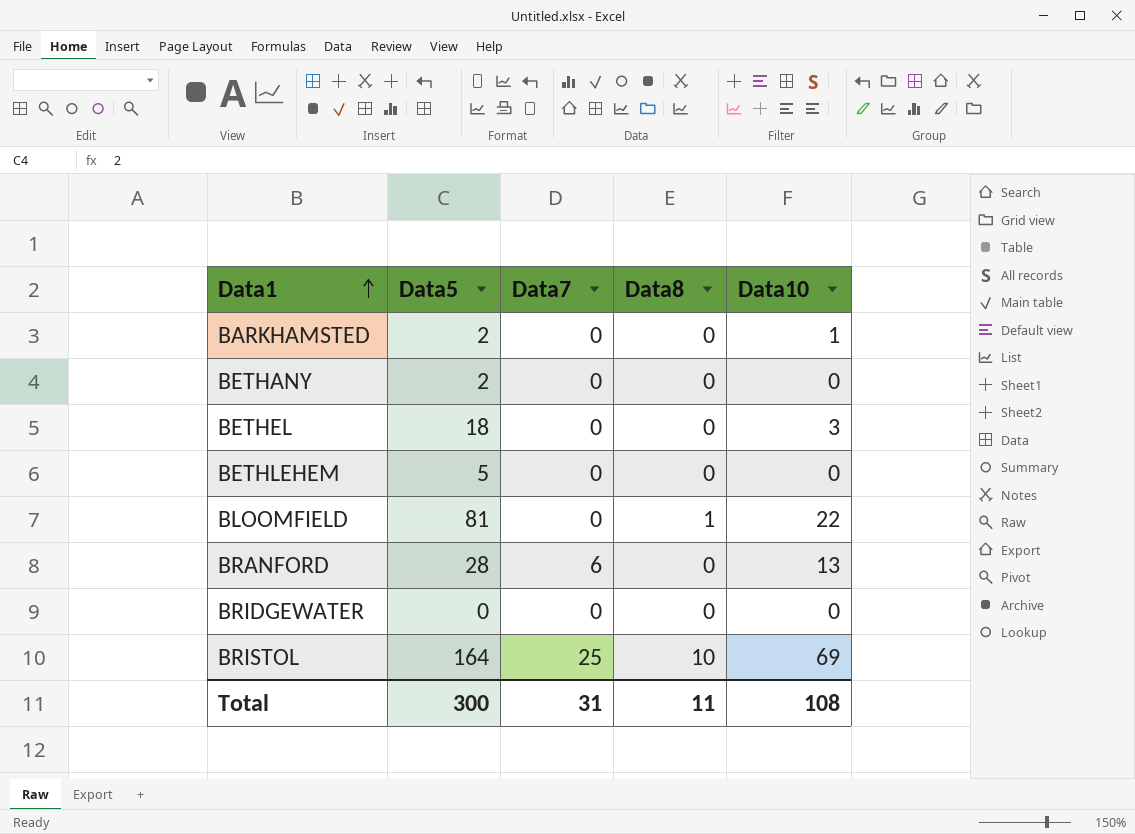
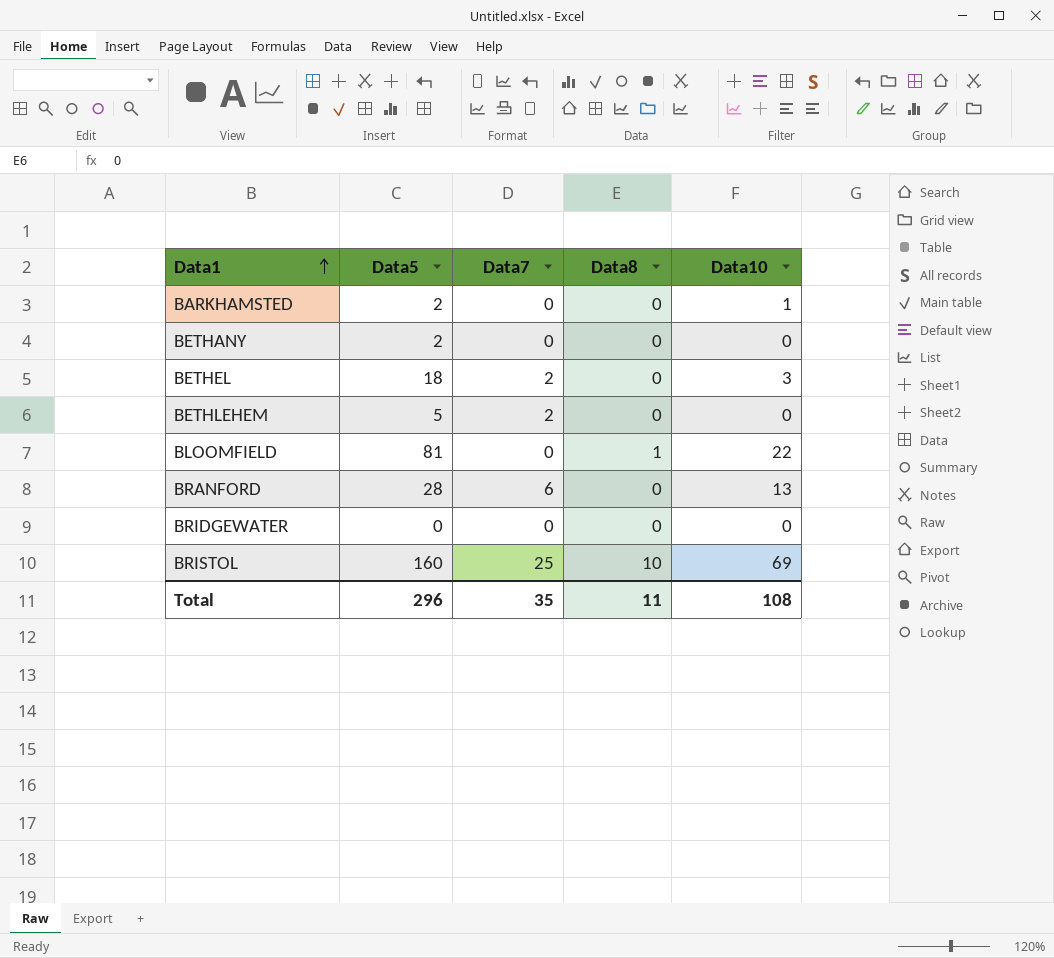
BETHEL | Data7: 0 -> 2
BETHLEHEM | Data7: 0 -> 2
BRISTOL | Data5: 164 -> 160
Total | Data5: 300 -> 296
Total | Data7: 31 -> 35

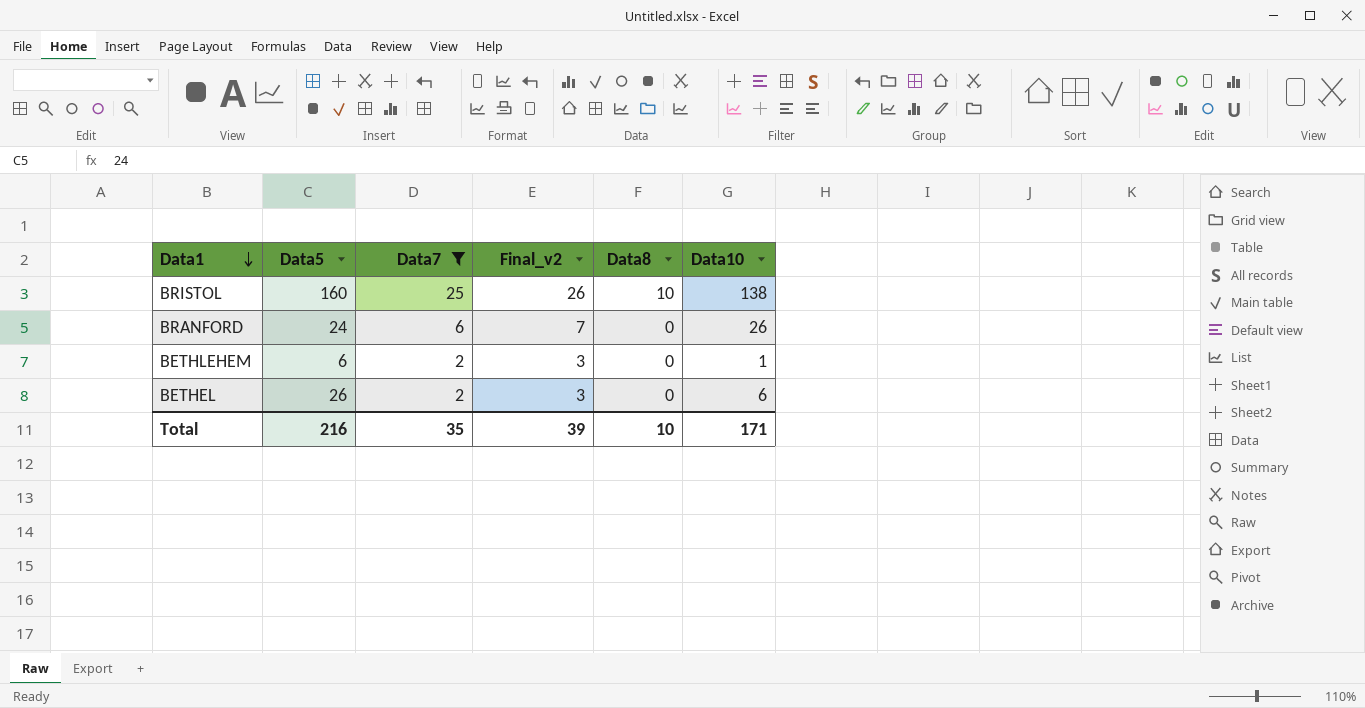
filter: none -> Data7 != 0
row order: Data1 ascending -> Data1 descending
column Final_v2 | formula: none -> [Data7] + 1
BRISTOL | Data10: 69 -> 138
BRANFORD | Data5: 28 -> 24
BRANFORD | Data10: 13 -> 26
BETHLEHEM | Data5: 5 -> 6
BETHLEHEM | Data10: 0 -> 1
BETHEL | Data5: 18 -> 26
BETHEL | Data10: 3 -> 6
Total | Data5: 296 -> 216
Total | Data8: 11 -> 10
Total | Data10: 108 -> 171

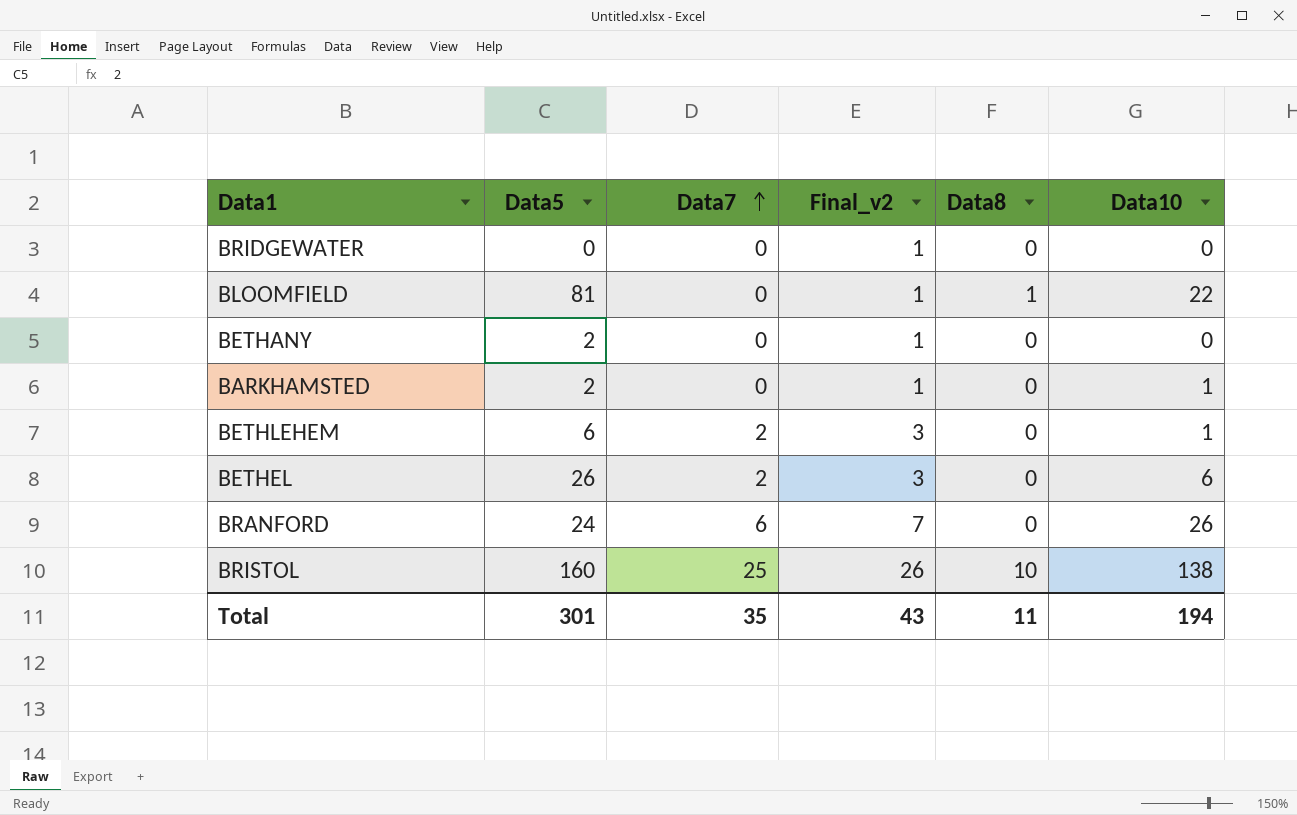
filter: Data7 != 0 -> none
row order: Data1 descending -> Data7 ascending
Total | Data5: 216 -> 301
Total | Final_v2: 39 -> 43
Total | Data8: 10 -> 11
Total | Data10: 171 -> 194

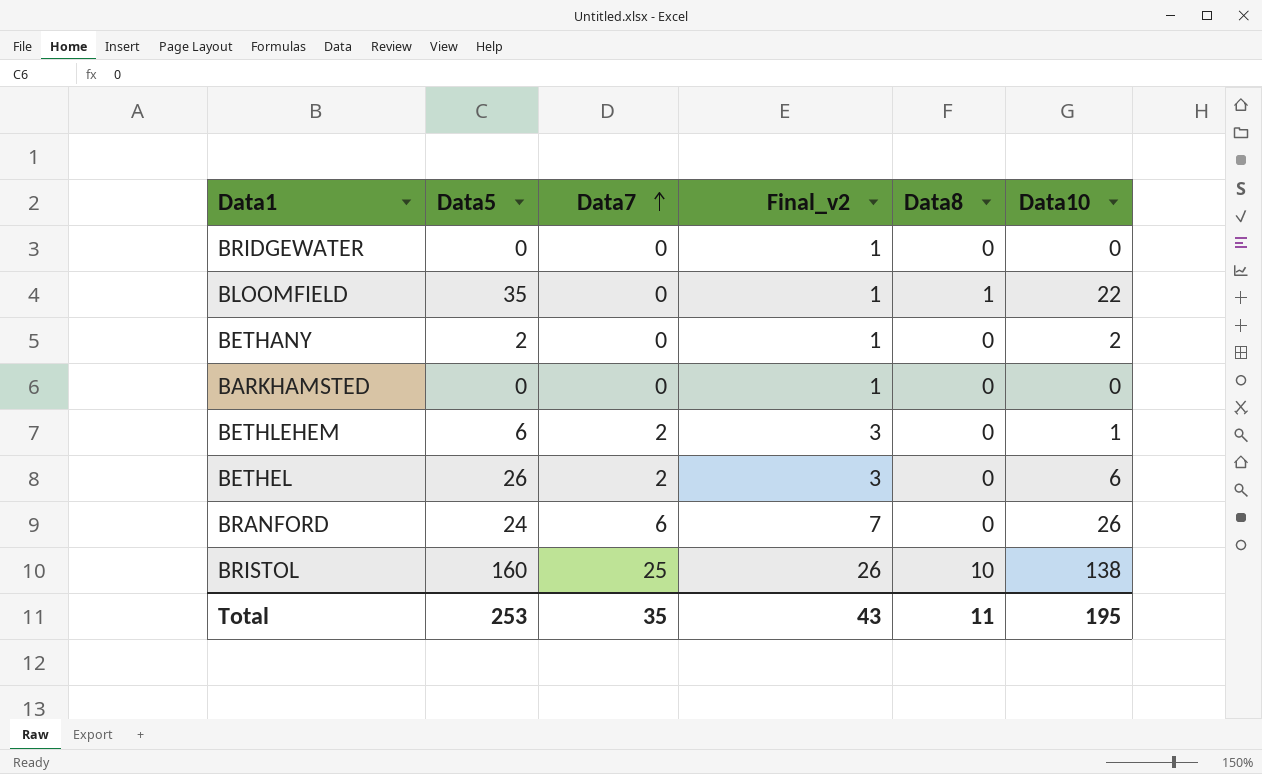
BLOOMFIELD | Data5: 81 -> 35
BETHANY | Data10: 0 -> 2
BARKHAMSTED | Data5: 2 -> 0
BARKHAMSTED | Data10: 1 -> 0
Total | Data5: 301 -> 253
Total | Data10: 194 -> 195

